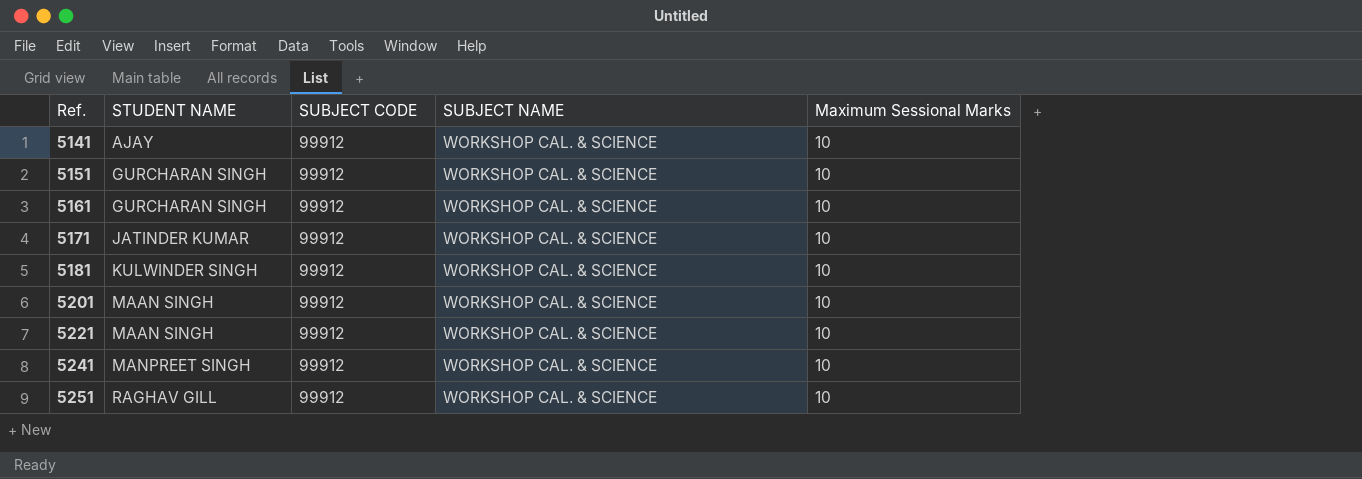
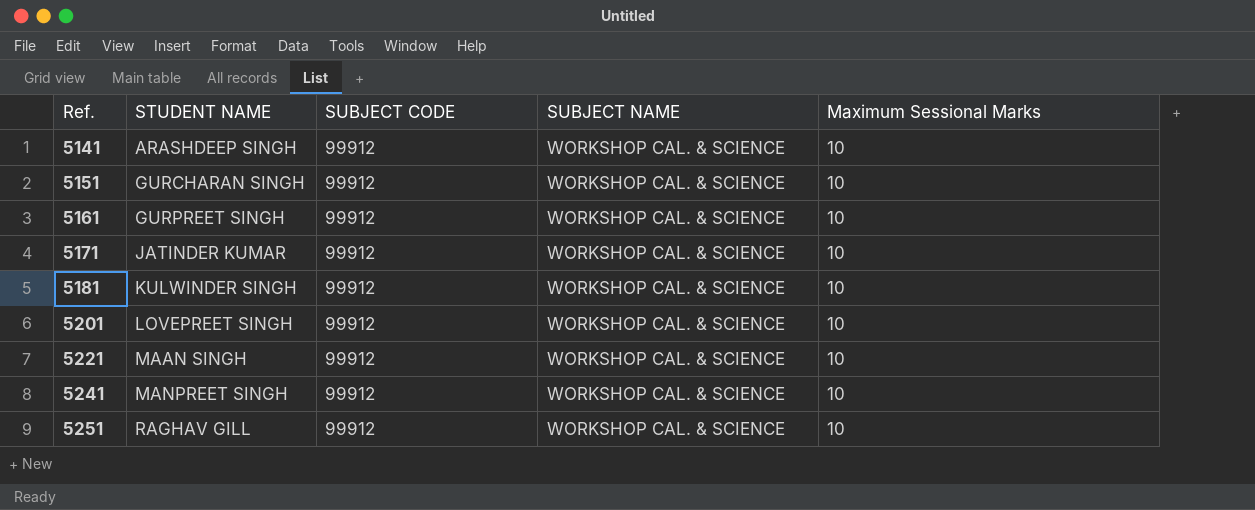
5141 | STUDENT NAME: AJAY -> ARASHDEEP SINGH
5161 | STUDENT NAME: GURCHARAN SINGH -> GURPREET SINGH
5201 | STUDENT NAME: MAAN SINGH -> LOVEPREET SINGH

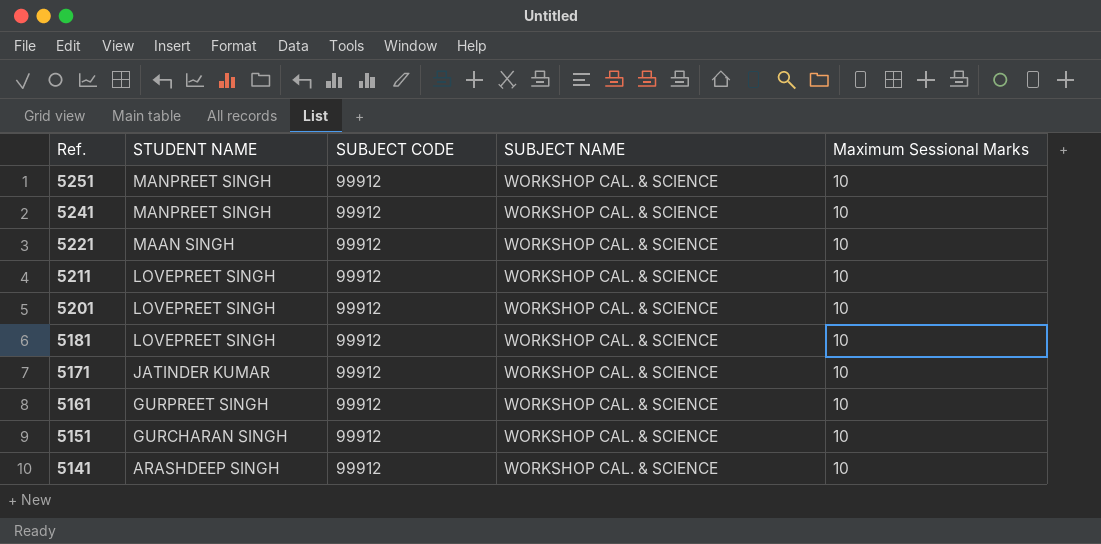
row order: Ref. ascending -> Ref. descending
5251 | STUDENT NAME: RAGHAV GILL -> MANPREET SINGH
row 5211: none -> LOVEPREET SINGH | 99912 | WORKSHOP CAL. & SCIENCE | 10
5181 | STUDENT NAME: KULWINDER SINGH -> LOVEPREET SINGH

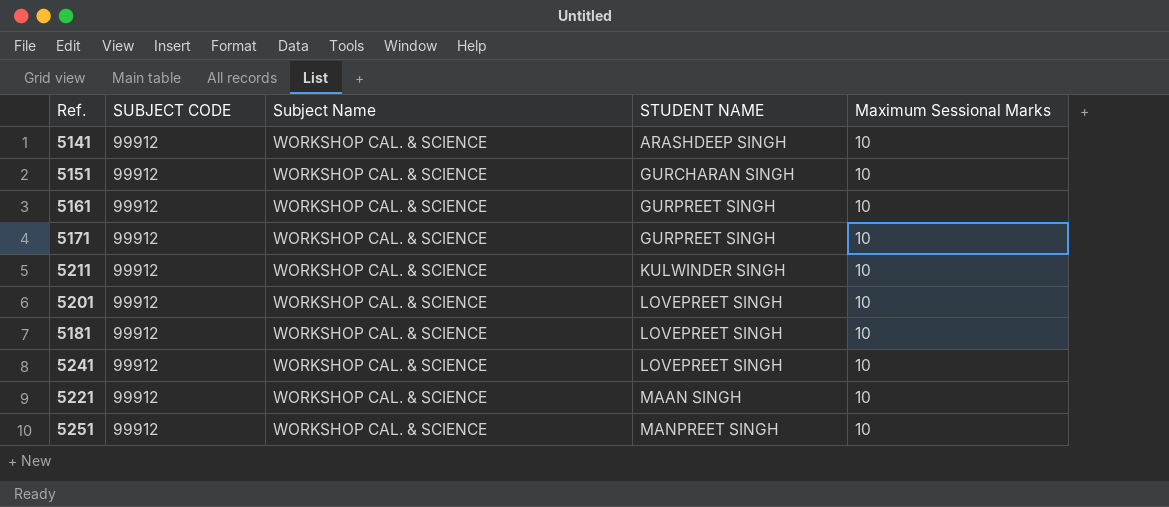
row order: Ref. descending -> STUDENT NAME ascending
column name: SUBJECT NAME -> Subject Name
column STUDENT NAME | position: 2 -> 4
5171 | STUDENT NAME: JATINDER KUMAR -> GURPREET SINGH
5211 | STUDENT NAME: LOVEPREET SINGH -> KULWINDER SINGH
5241 | STUDENT NAME: MANPREET SINGH -> LOVEPREET SINGH

